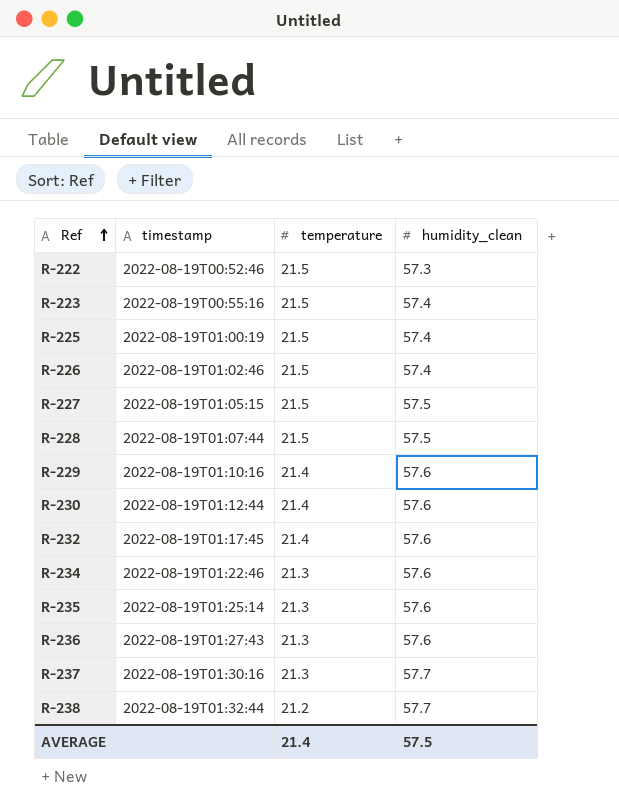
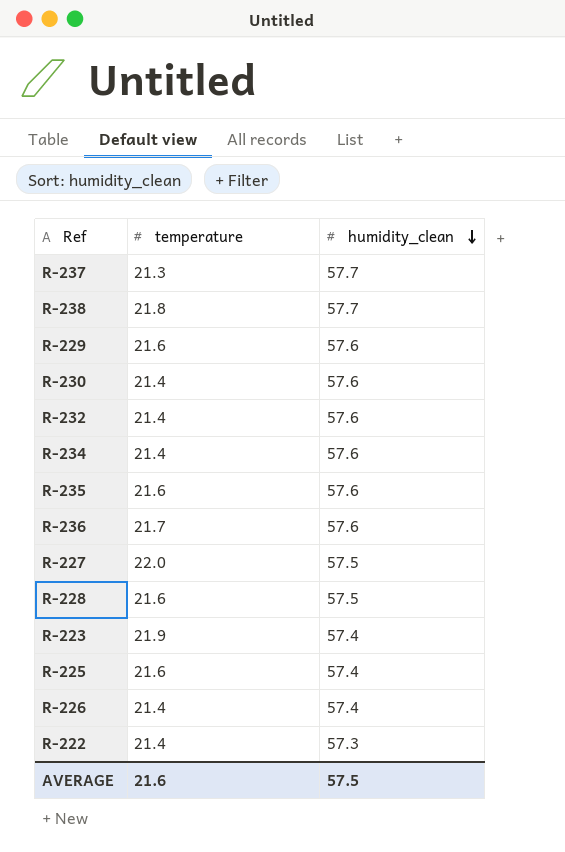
row order: Ref ascending -> humidity_clean descending
column timestamp | position: 2 -> none
R-238 | temperature: 21.2 -> 21.8
R-229 | temperature: 21.4 -> 21.6
R-234 | temperature: 21.3 -> 21.4
R-235 | temperature: 21.3 -> 21.6
R-236 | temperature: 21.3 -> 21.7
R-227 | temperature: 21.5 -> 22.0
R-228 | temperature: 21.5 -> 21.6
R-223 | temperature: 21.5 -> 21.9
R-225 | temperature: 21.5 -> 21.6
R-226 | temperature: 21.5 -> 21.4
R-222 | temperature: 21.5 -> 21.4
AVERAGE | temperature: 21.4 -> 21.6

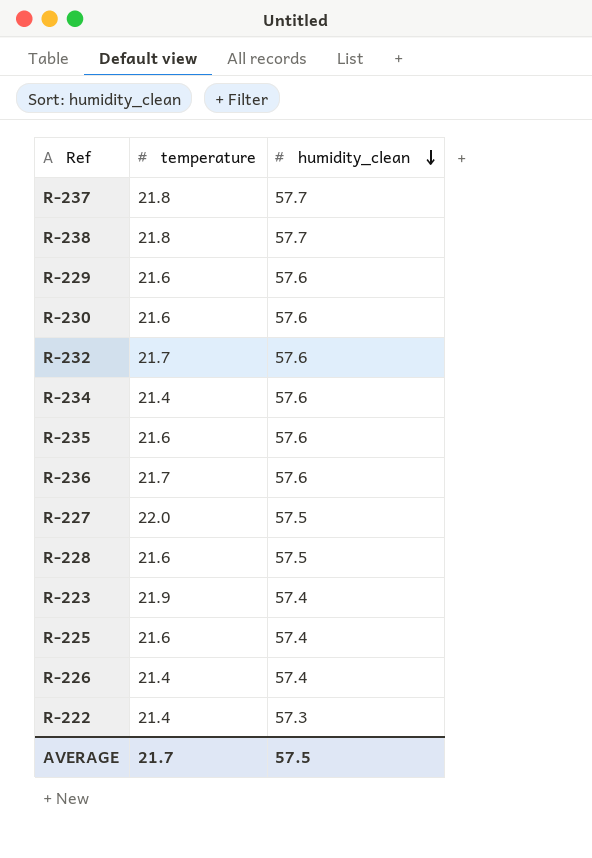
R-237 | temperature: 21.3 -> 21.8
R-230 | temperature: 21.4 -> 21.6
R-232 | temperature: 21.4 -> 21.7
AVERAGE | temperature: 21.6 -> 21.7

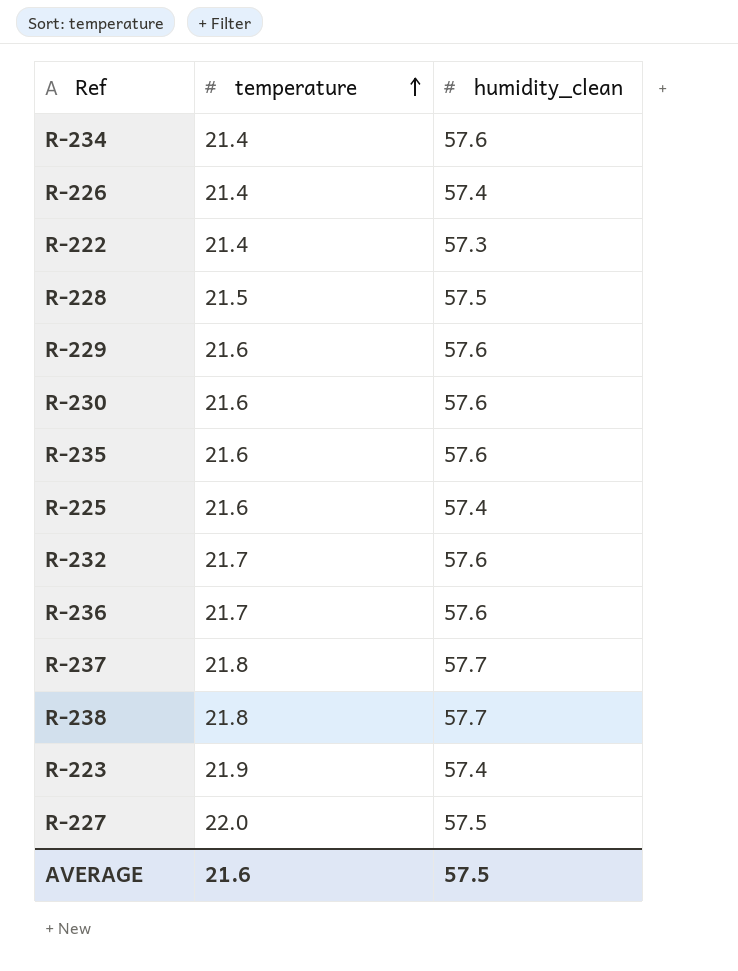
row order: humidity_clean descending -> temperature ascending
R-228 | temperature: 21.6 -> 21.5
AVERAGE | temperature: 21.7 -> 21.6

